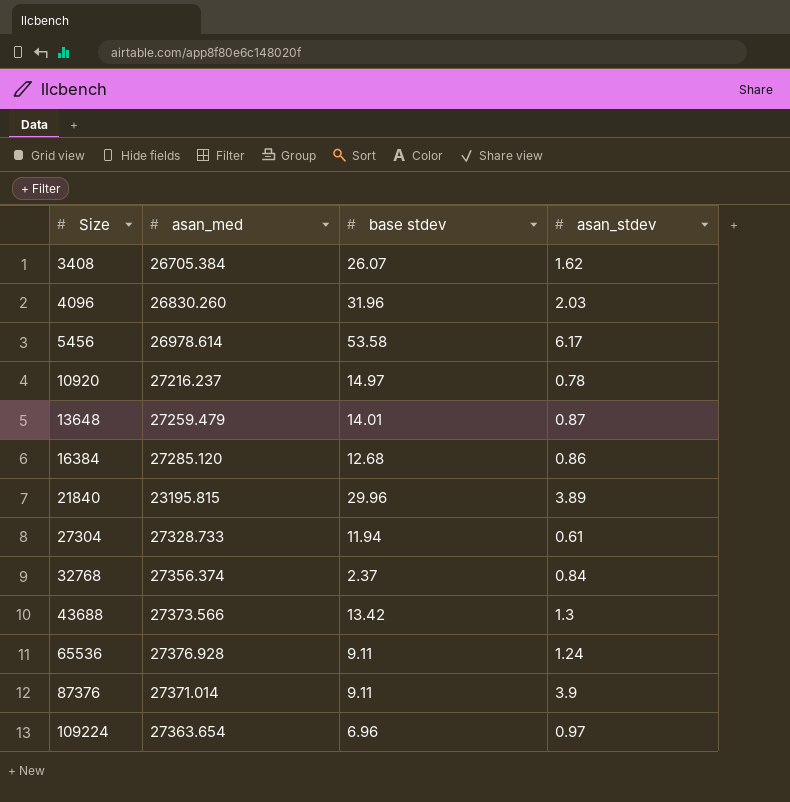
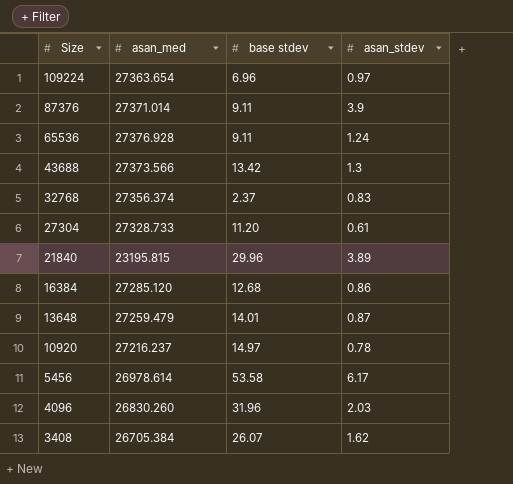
row order: Size ascending -> Size descending
32768 | asan_stdev: 0.84 -> 0.83
27304 | base stdev: 11.94 -> 11.20

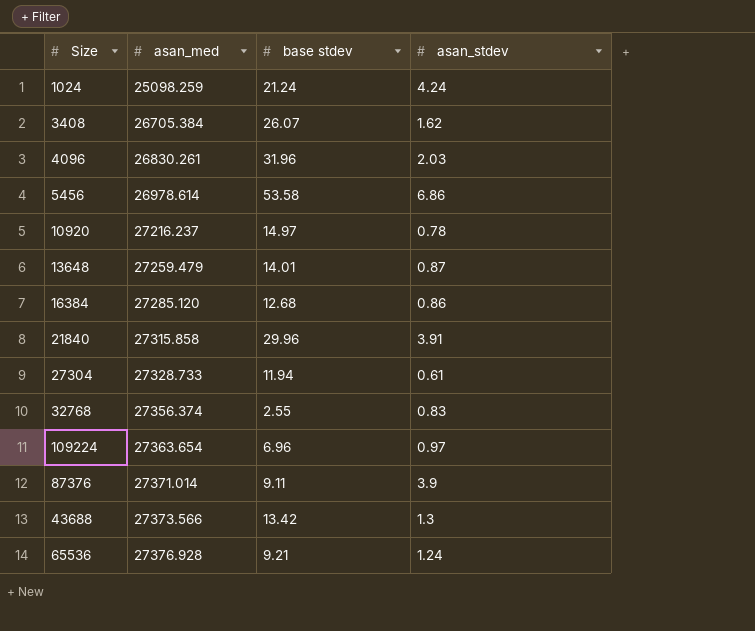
row order: Size descending -> asan_med ascending
row 1024: none -> 25098.259 | 21.24 | 4.24
4096 | asan_med: 26830.260 -> 26830.261
5456 | asan_stdev: 6.17 -> 6.86
21840 | asan_med: 23195.815 -> 27315.858
21840 | asan_stdev: 3.89 -> 3.91
27304 | base stdev: 11.20 -> 11.94
32768 | base stdev: 2.37 -> 2.55
65536 | base stdev: 9.11 -> 9.21

